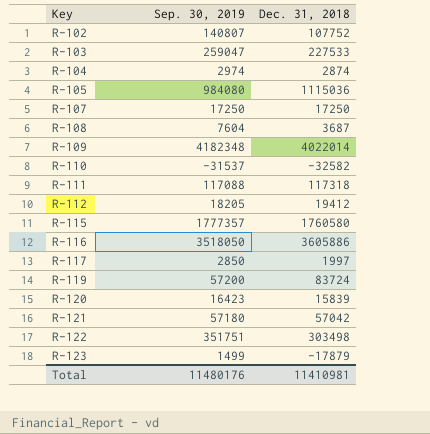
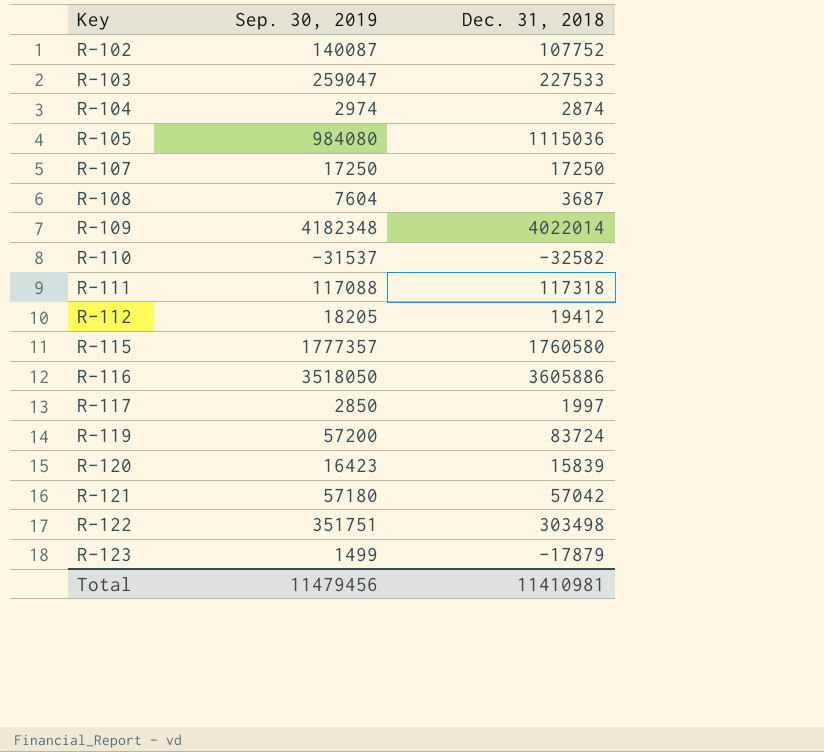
R-102 | Sep. 30, 2019: 140807 -> 140087
Total | Sep. 30, 2019: 11480176 -> 11479456

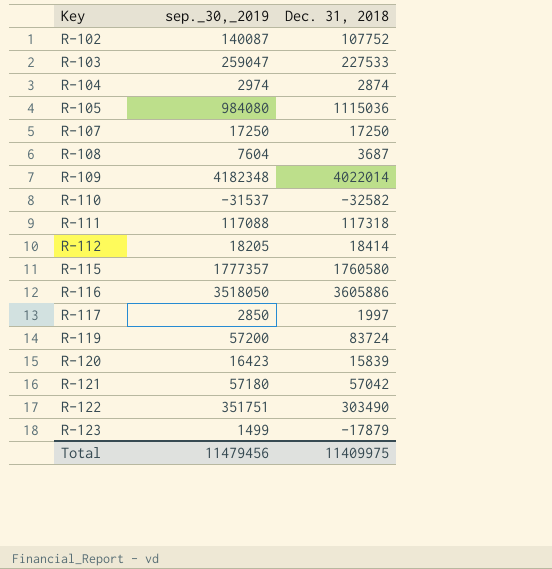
column name: Sep. 30, 2019 -> sep._30,_2019
R-112 | Dec. 31, 2018: 19412 -> 18414
R-122 | Dec. 31, 2018: 303498 -> 303490
Total | Dec. 31, 2018: 11410981 -> 11409975

